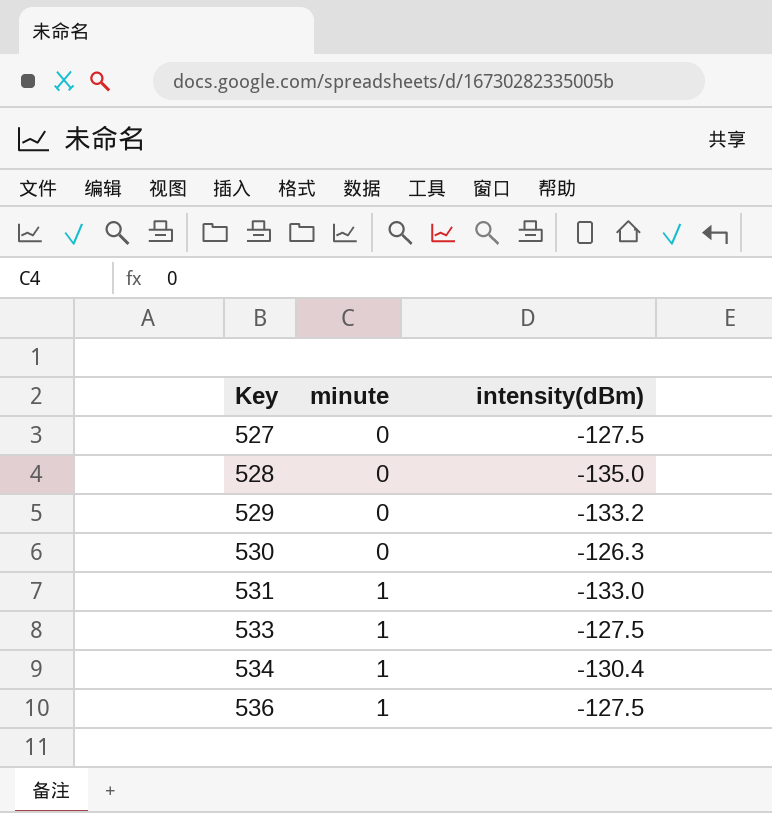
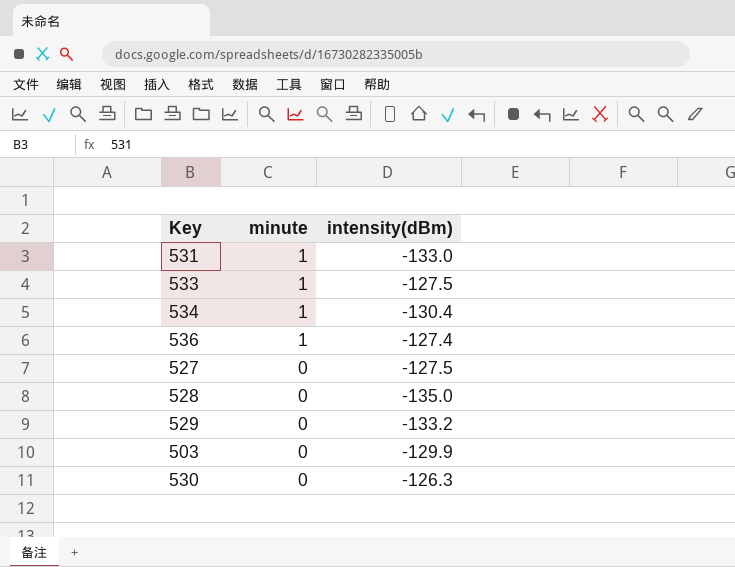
row order: Key ascending -> minute descending
536 | intensity(dBm): -127.5 -> -127.4
row 503: none -> 0 | -129.9

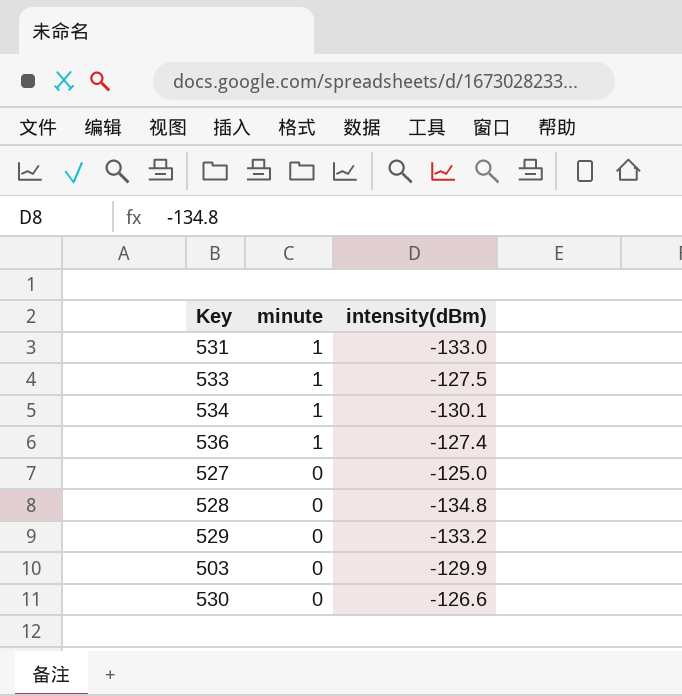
534 | intensity(dBm): -130.4 -> -130.1
527 | intensity(dBm): -127.5 -> -125.0
528 | intensity(dBm): -135.0 -> -134.8
530 | intensity(dBm): -126.3 -> -126.6

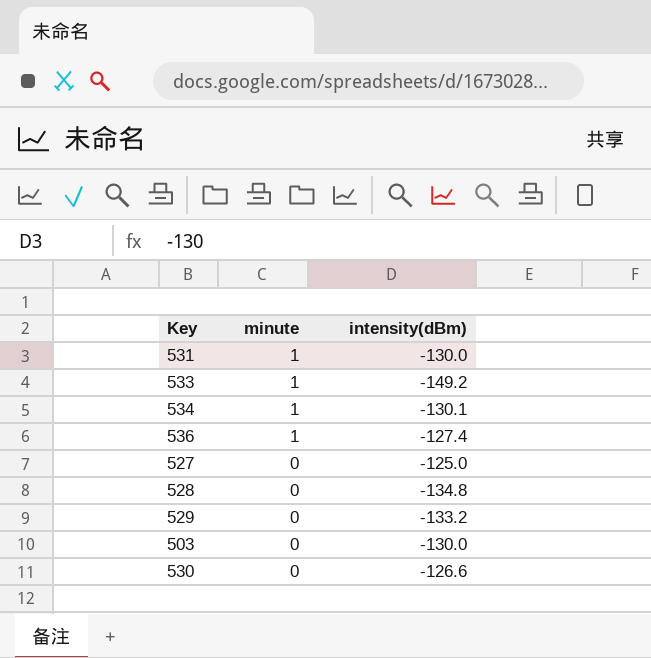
531 | intensity(dBm): -133.0 -> -130.0
533 | intensity(dBm): -127.5 -> -149.2
503 | intensity(dBm): -129.9 -> -130.0

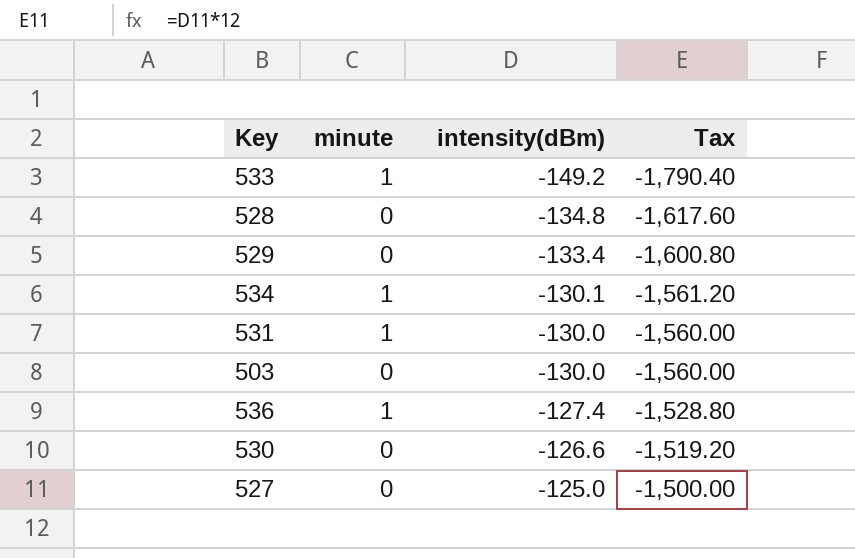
row order: minute descending -> intensity(dBm) ascending
column Tax | formula: none -> [intensity(dBm)] * 12
529 | intensity(dBm): -133.2 -> -133.4

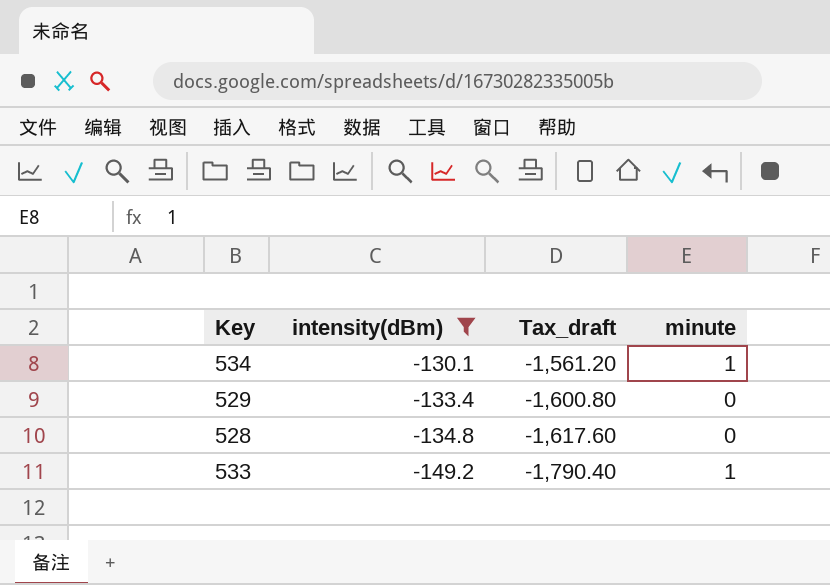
filter: none -> intensity(dBm) <= -130.1
row order: intensity(dBm) ascending -> intensity(dBm) descending
column name: Tax -> Tax_draft
column minute | position: 2 -> 4

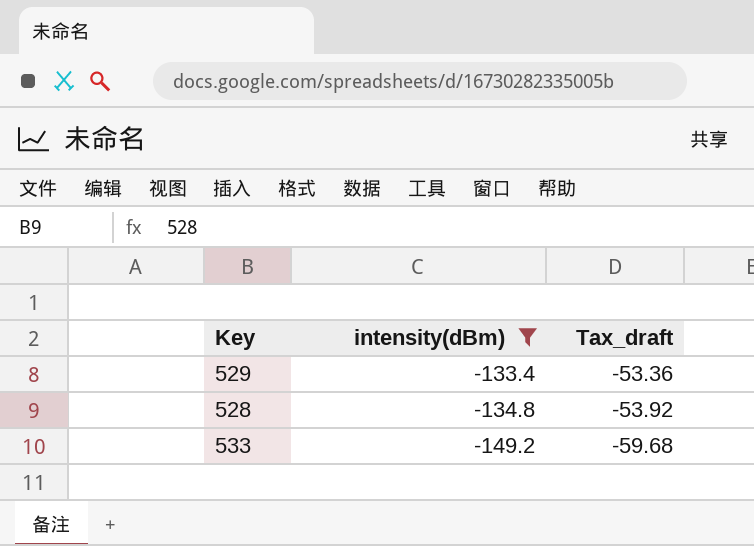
column minute | position: 4 -> none
column Tax_draft | formula: [intensity(dBm)] * 12 -> [intensity(dBm)] * 0.4
row 534: -130.1 | -1,561.20 | 1 -> none

